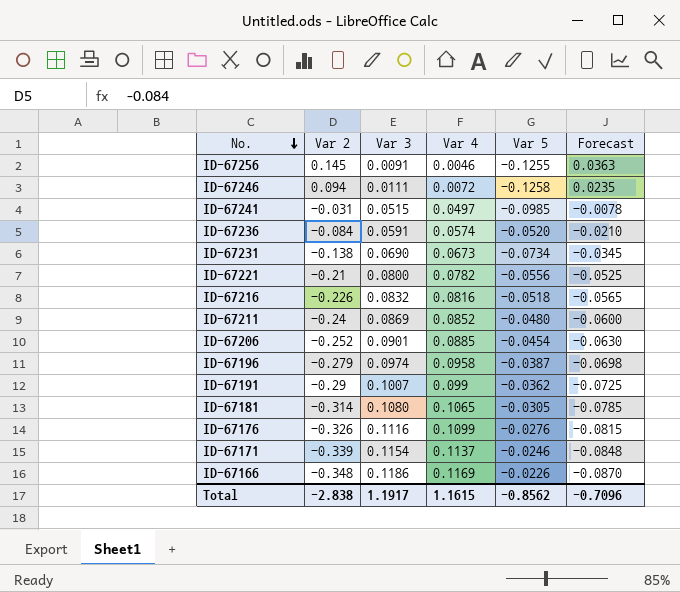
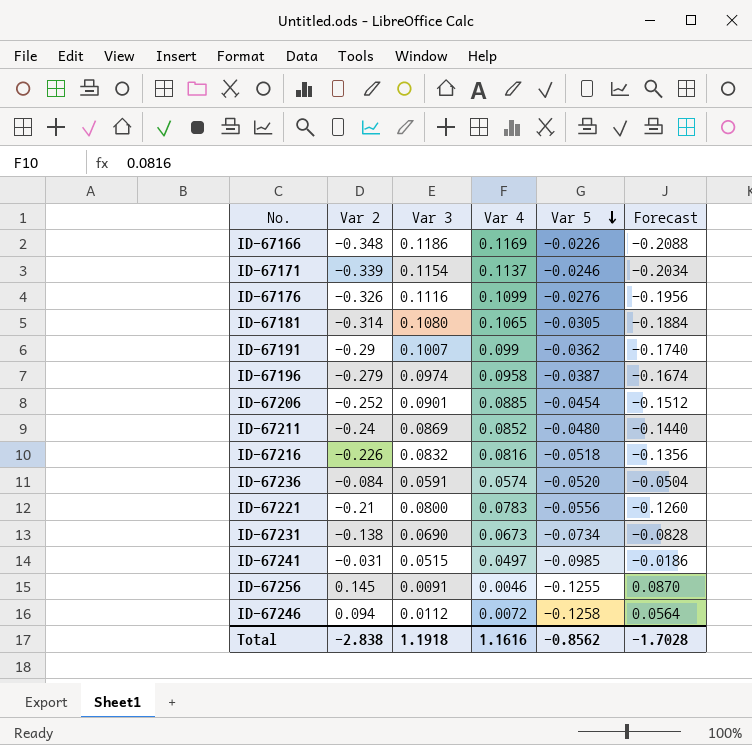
row order: No. descending -> Var 5 descending
column Forecast | formula: [Var 2] * 0.25 -> [Var 2] * 0.6
ID-67221 | Var 4: 0.0782 -> 0.0783
ID-67246 | Var 3: 0.0111 -> 0.0112
Total | Var 3: 1.1917 -> 1.1918
Total | Var 4: 1.1615 -> 1.1616
Total | Forecast: -0.7096 -> -1.7028

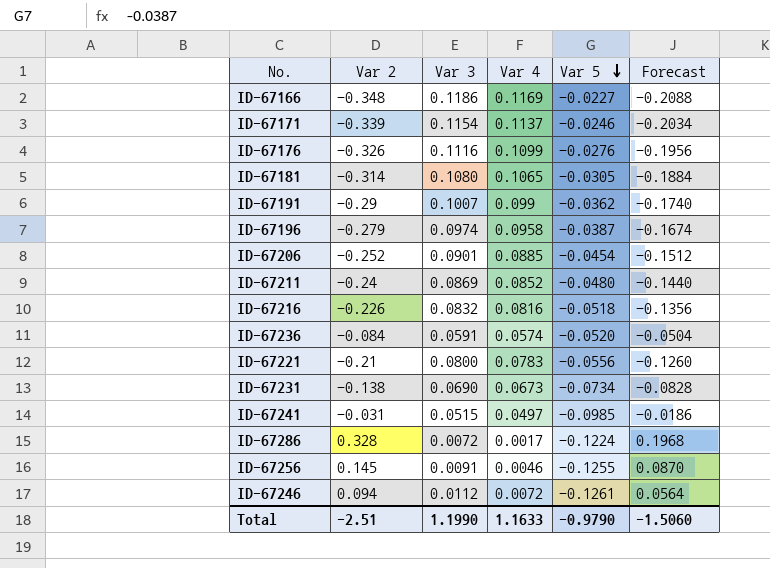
ID-67166 | Var 5: -0.0226 -> -0.0227
row ID-67286: none -> 0.328 | 0.0072 | 0.0017 | -0.1224 | 0.1968
ID-67246 | Var 5: -0.1258 -> -0.1261
Total | Var 2: -2.838 -> -2.51
Total | Var 3: 1.1918 -> 1.1990
Total | Var 4: 1.1616 -> 1.1633
Total | Var 5: -0.8562 -> -0.9790
Total | Forecast: -1.7028 -> -1.5060

